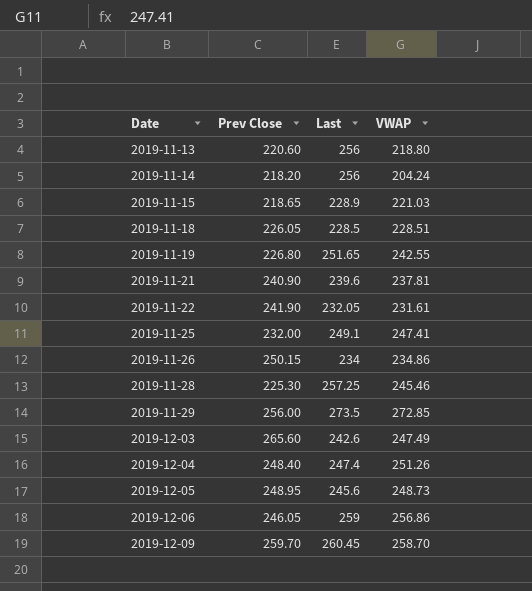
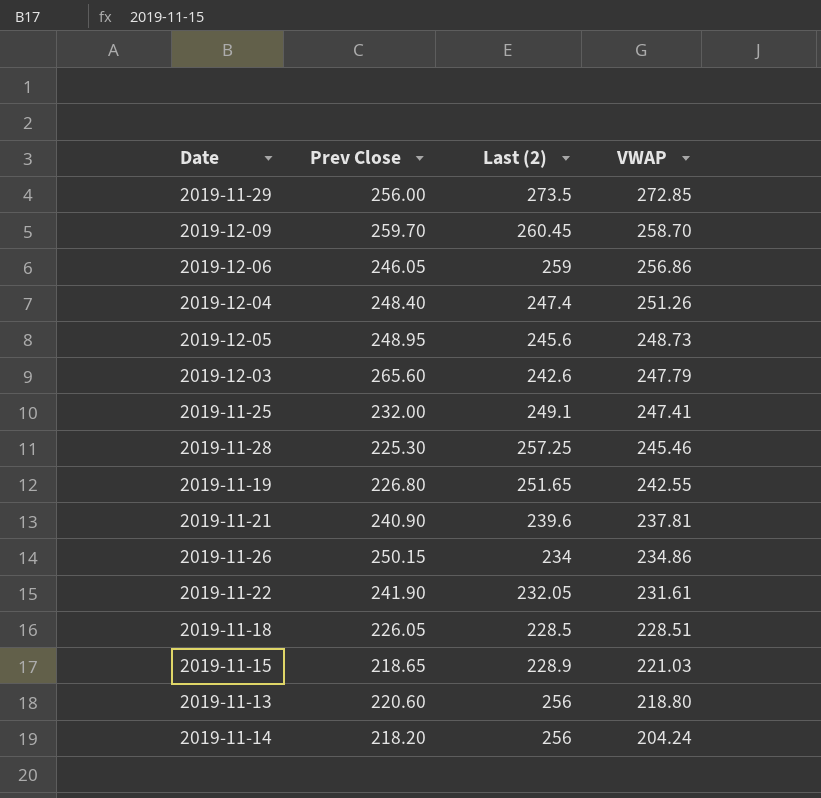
row order: Date ascending -> VWAP descending
column name: Last -> Last (2)
2019-12-03 | VWAP: 247.49 -> 247.79

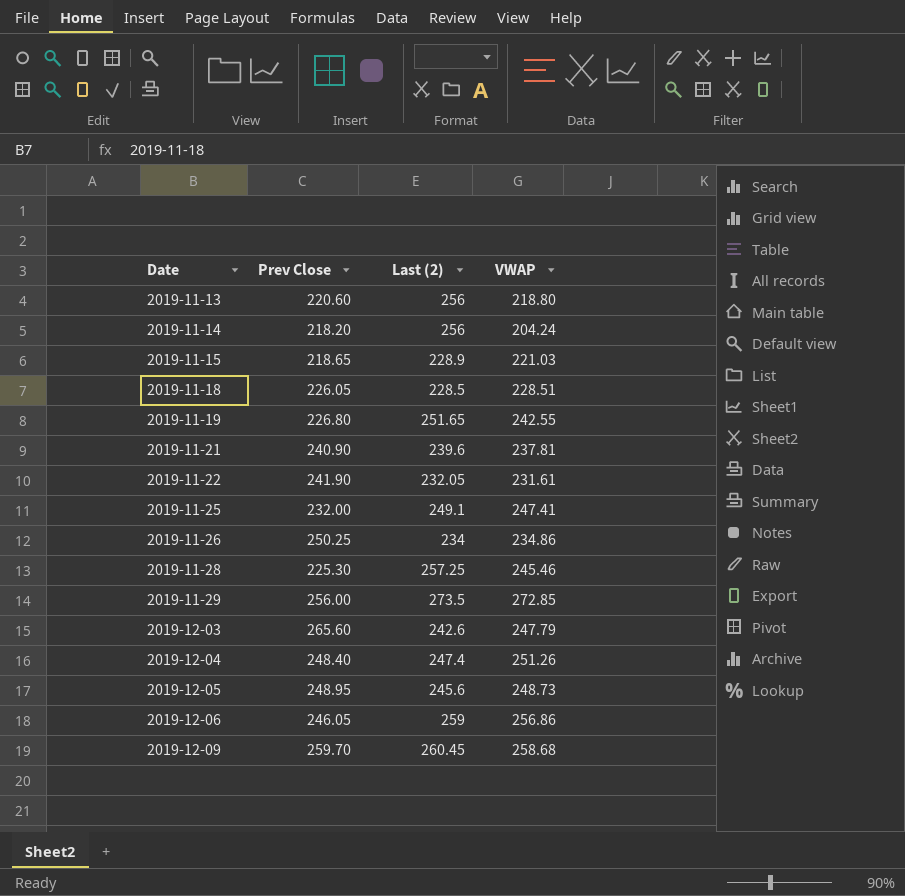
row order: VWAP descending -> Date ascending
2019-11-26 | Prev Close: 250.15 -> 250.25
2019-12-09 | VWAP: 258.70 -> 258.68

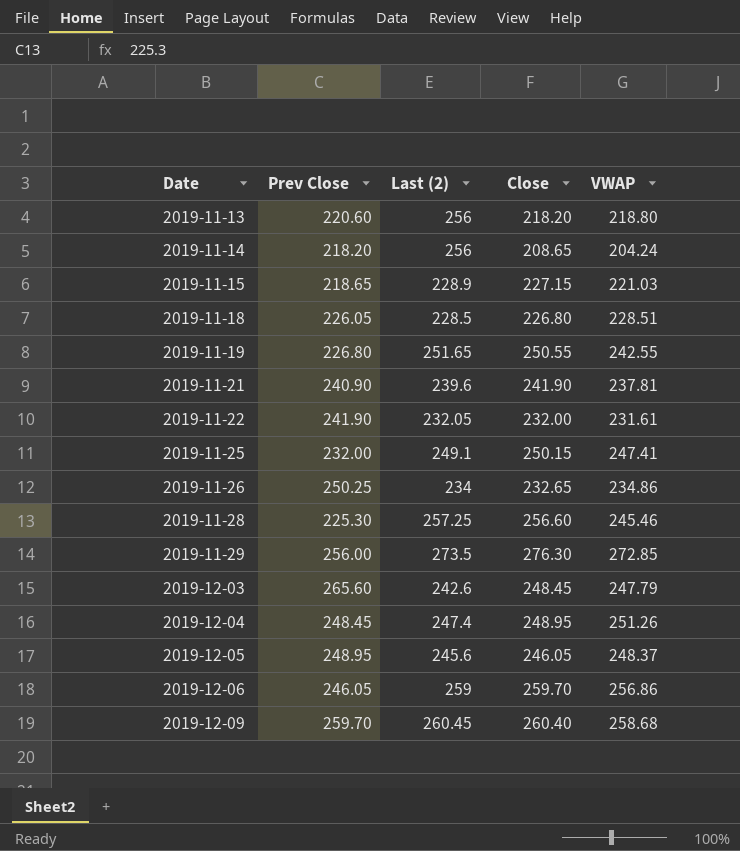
column Close | position: none -> 4
2019-12-04 | Prev Close: 248.40 -> 248.45
2019-12-05 | VWAP: 248.73 -> 248.37

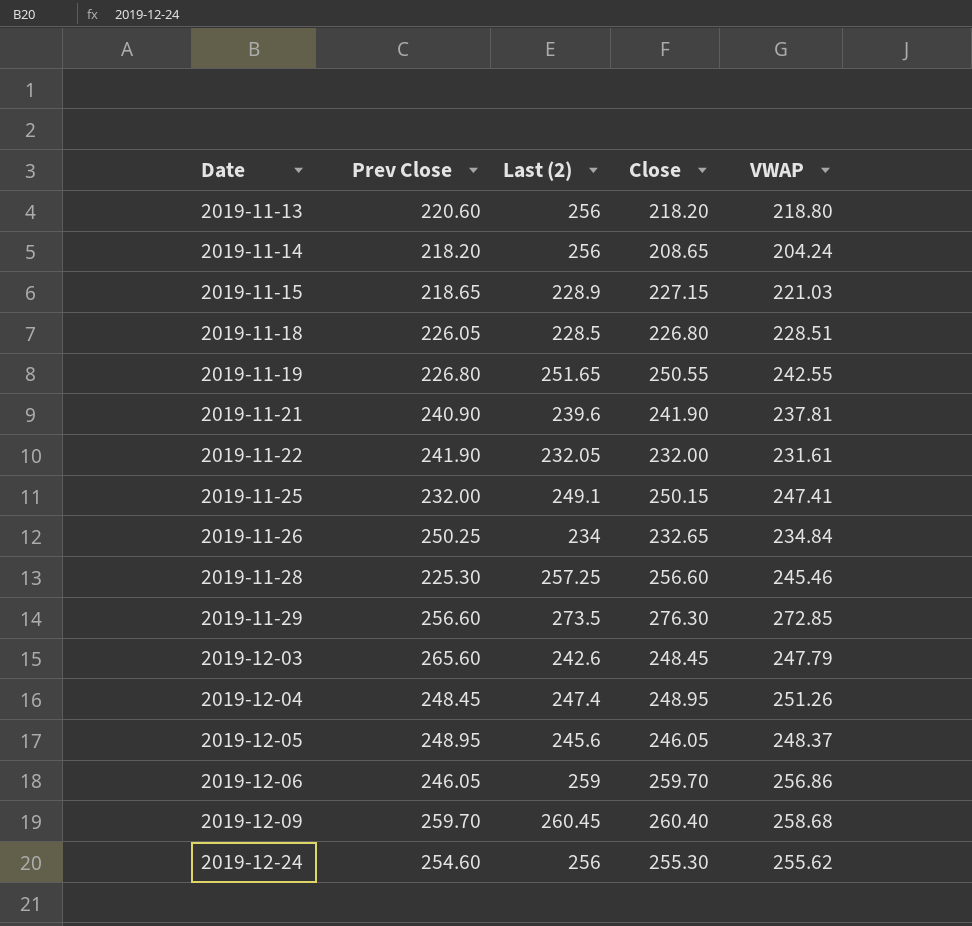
2019-11-26 | VWAP: 234.86 -> 234.84
2019-11-29 | Prev Close: 256.00 -> 256.60
row 2019-12-24: none -> 254.60 | 256 | 255.30 | 255.62

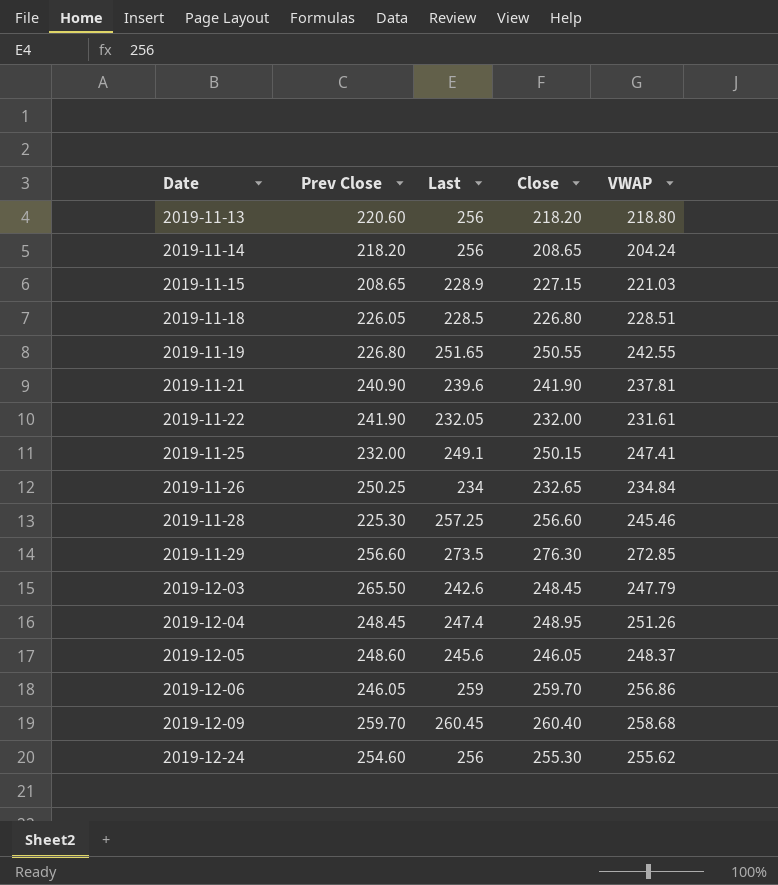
column name: Last (2) -> Last
2019-11-15 | Prev Close: 218.65 -> 208.65
2019-12-03 | Prev Close: 265.60 -> 265.50
2019-12-05 | Prev Close: 248.95 -> 248.60

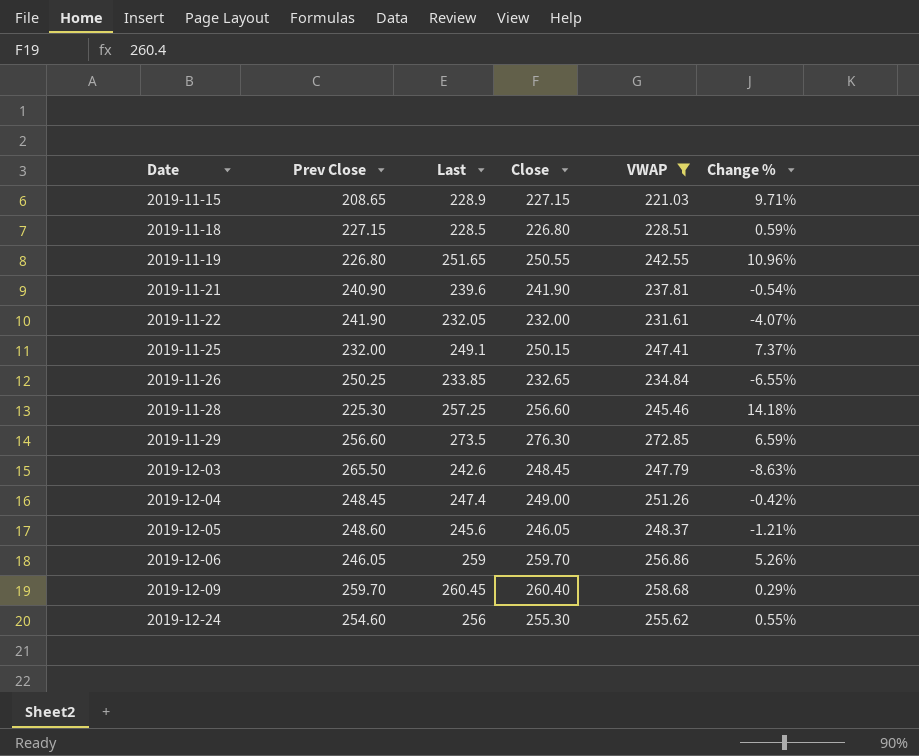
filter: none -> VWAP >= 221.03
column Change % | formula: none -> ([Last] - [Prev Close]) / [Prev Close]
2019-11-18 | Prev Close: 226.05 -> 227.15
2019-11-26 | Last: 234 -> 233.85
2019-12-04 | Close: 248.95 -> 249.00

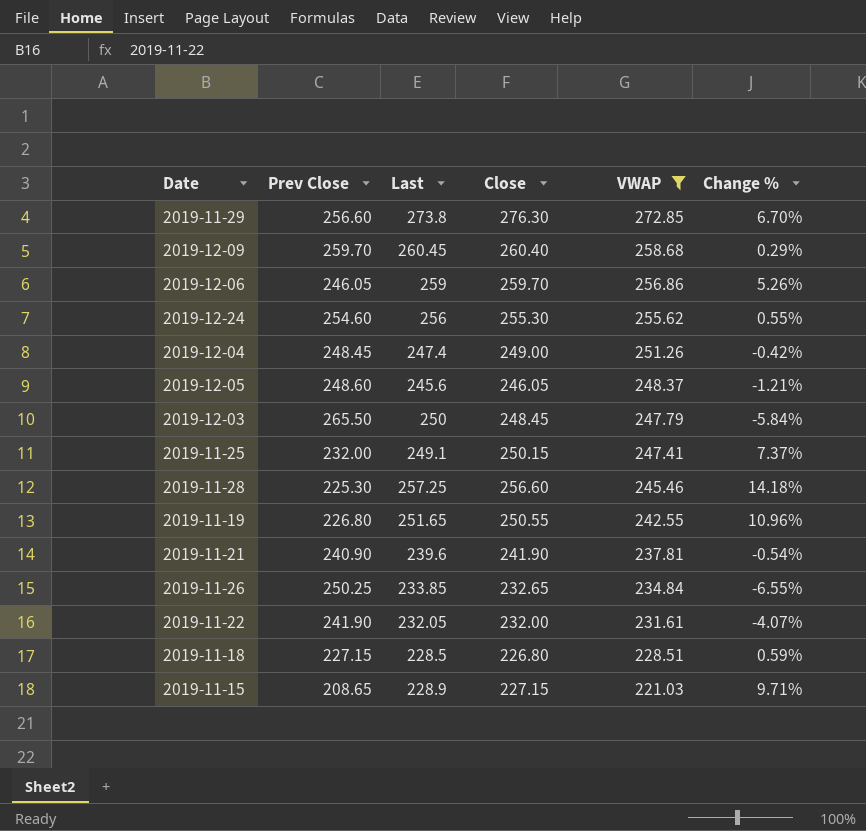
row order: Date ascending -> VWAP descending
2019-11-29 | Last: 273.5 -> 273.8
2019-11-29 | Change %: 6.59% -> 6.70%
2019-12-03 | Last: 242.6 -> 250
2019-12-03 | Change %: -8.63% -> -5.84%

